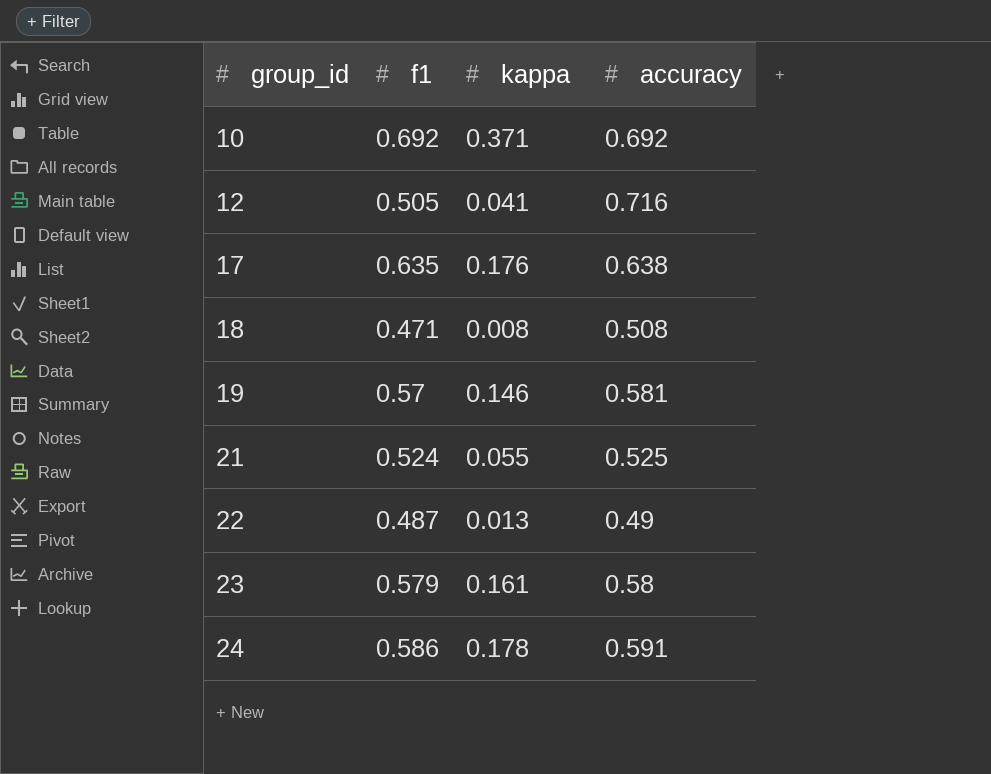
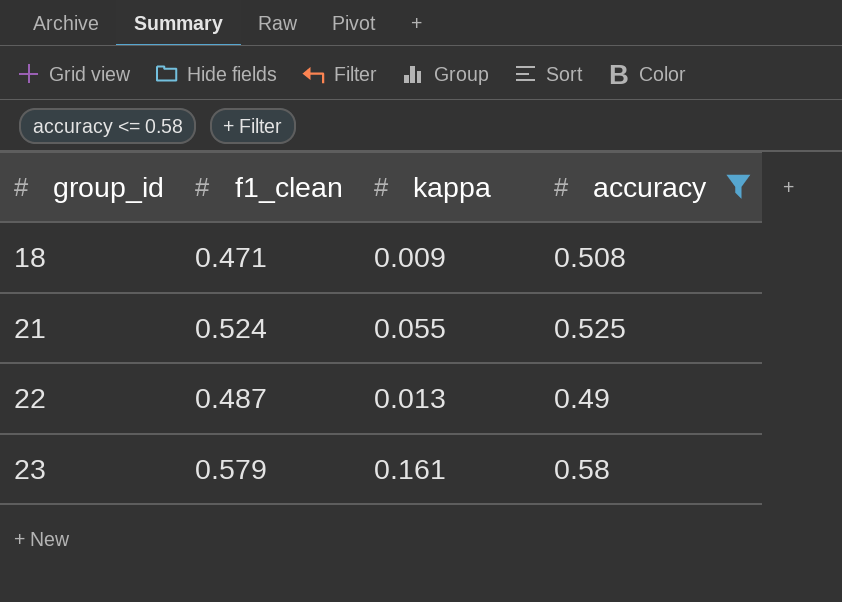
filter: none -> accuracy <= 0.58
column name: f1 -> f1_clean
18 | kappa: 0.008 -> 0.009

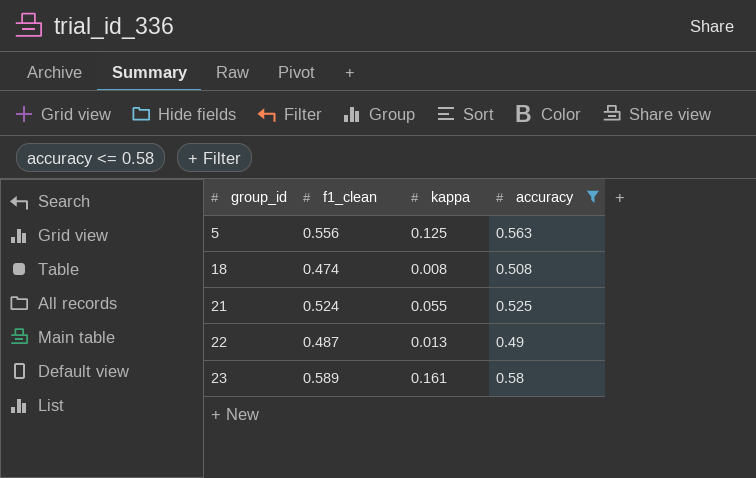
row 5: none -> 0.556 | 0.125 | 0.563
18 | f1_clean: 0.471 -> 0.474
18 | kappa: 0.009 -> 0.008
23 | f1_clean: 0.579 -> 0.589

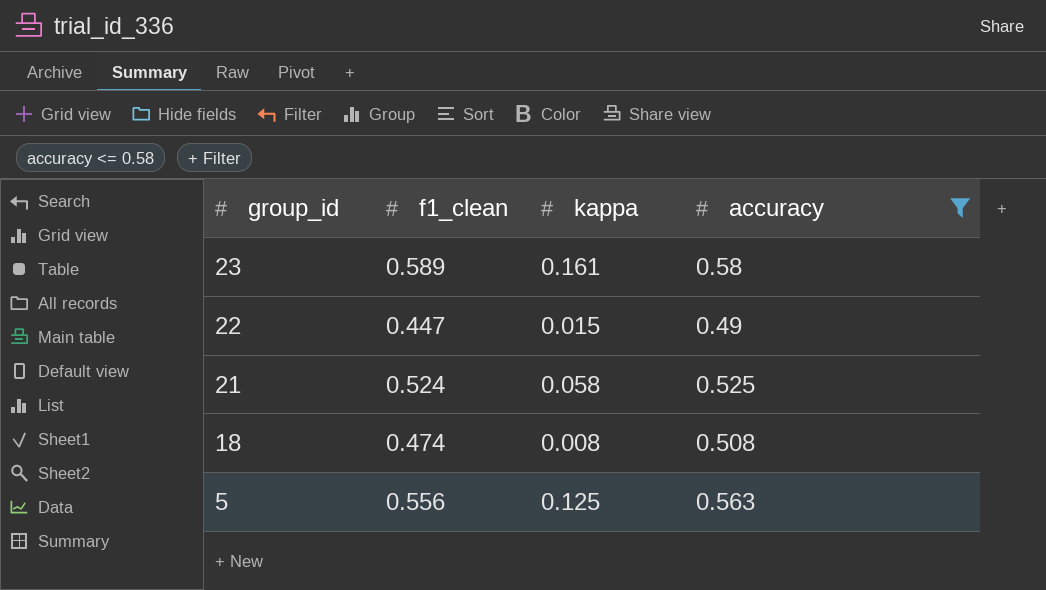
row order: group_id ascending -> group_id descending
22 | f1_clean: 0.487 -> 0.447
22 | kappa: 0.013 -> 0.015
21 | kappa: 0.055 -> 0.058

